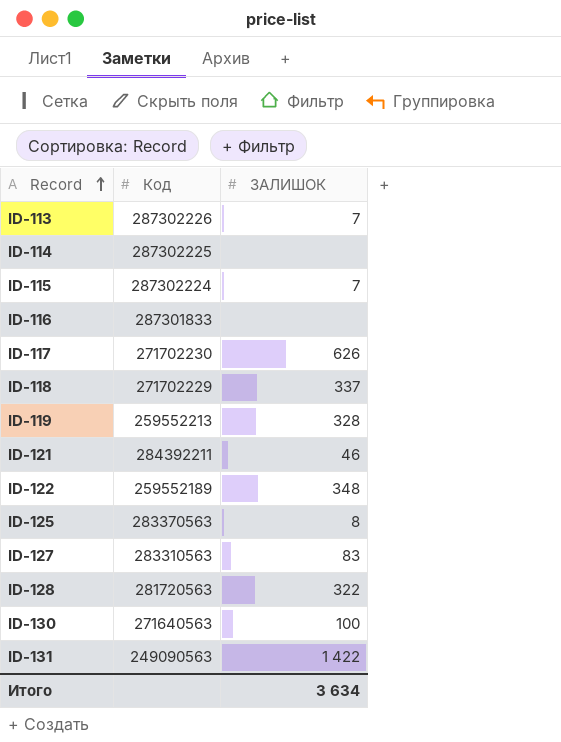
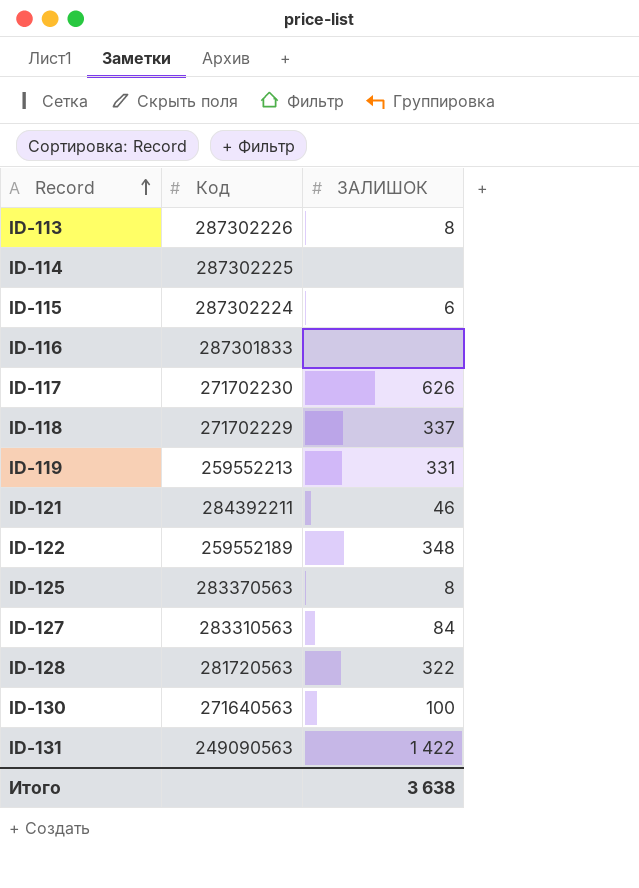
ID-113 | ЗАЛИШОК: 7 -> 8
ID-115 | ЗАЛИШОК: 7 -> 6
ID-119 | ЗАЛИШОК: 328 -> 331
ID-127 | ЗАЛИШОК: 83 -> 84
Итого | ЗАЛИШОК: 3 634 -> 3 638

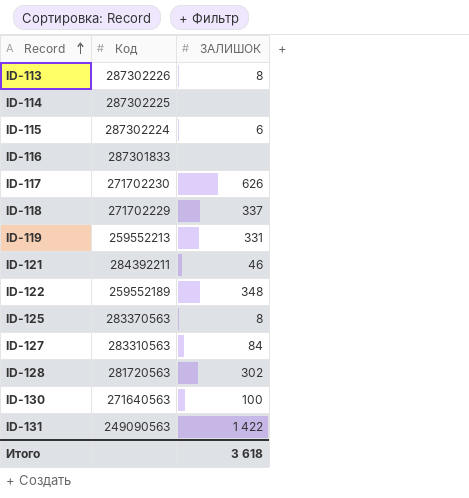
ID-128 | ЗАЛИШОК: 322 -> 302
Итого | ЗАЛИШОК: 3 638 -> 3 618

